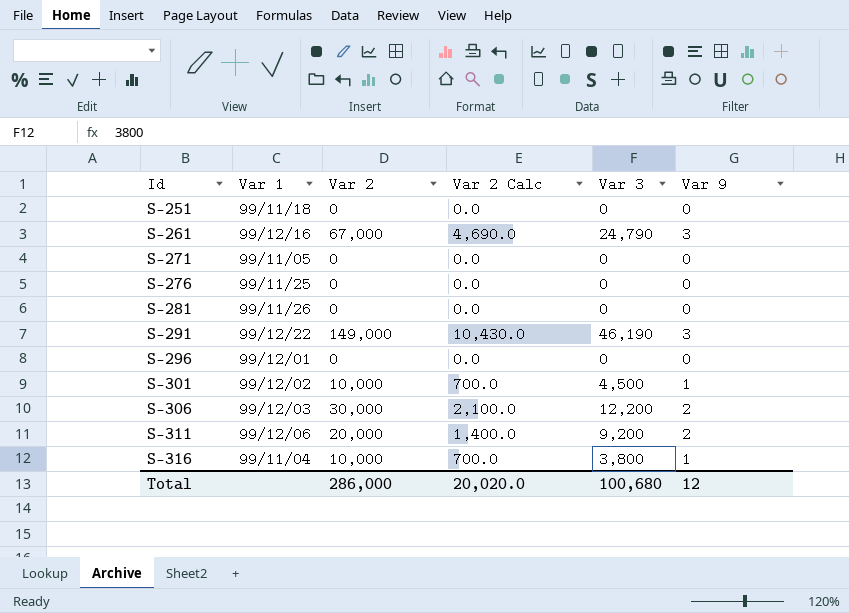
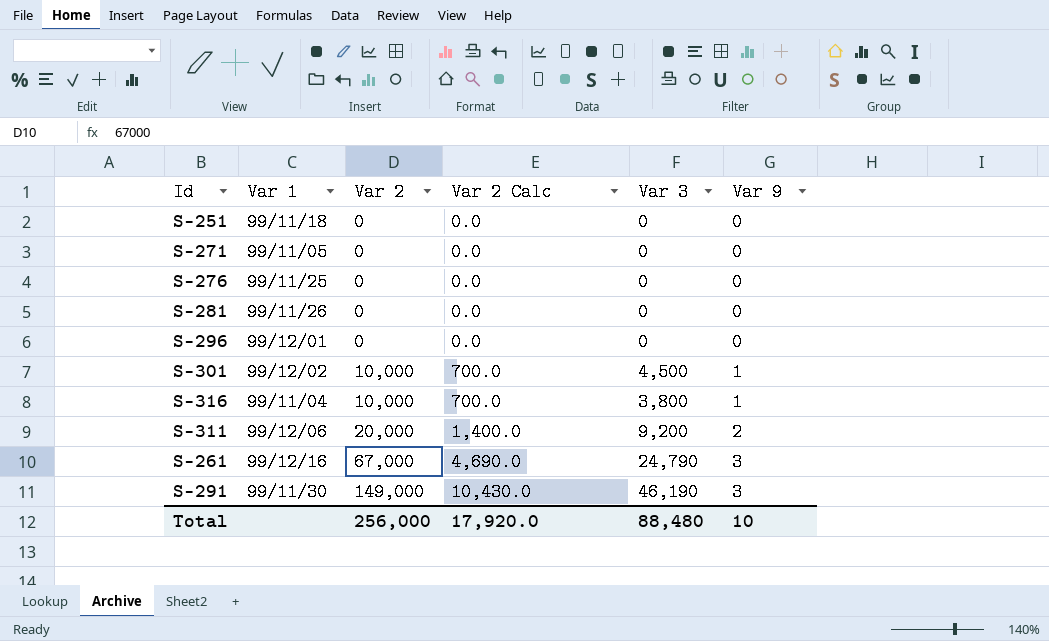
row order: Id ascending -> Var 2 ascending
row S-306: 99/12/03 | 30,000 | 2,100.0 | 12,200 | 2 -> none
S-291 | Var 1: 99/12/22 -> 99/11/30
Total | Var 2: 286,000 -> 256,000
Total | Var 2 Calc: 20,020.0 -> 17,920.0
Total | Var 3: 100,680 -> 88,480
Total | Var 9: 12 -> 10

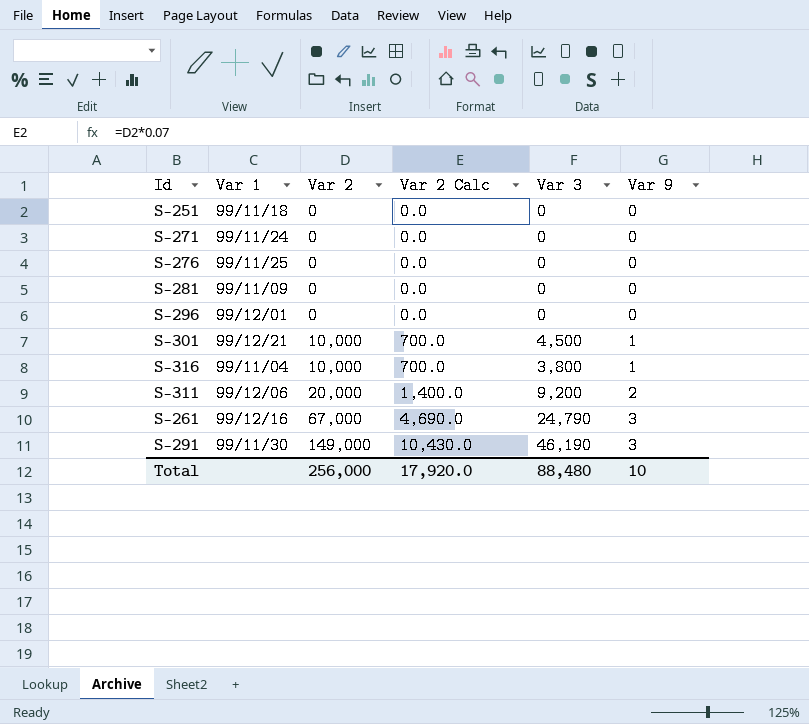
S-271 | Var 1: 99/11/05 -> 99/11/24
S-281 | Var 1: 99/11/26 -> 99/11/09
S-301 | Var 1: 99/12/02 -> 99/12/21

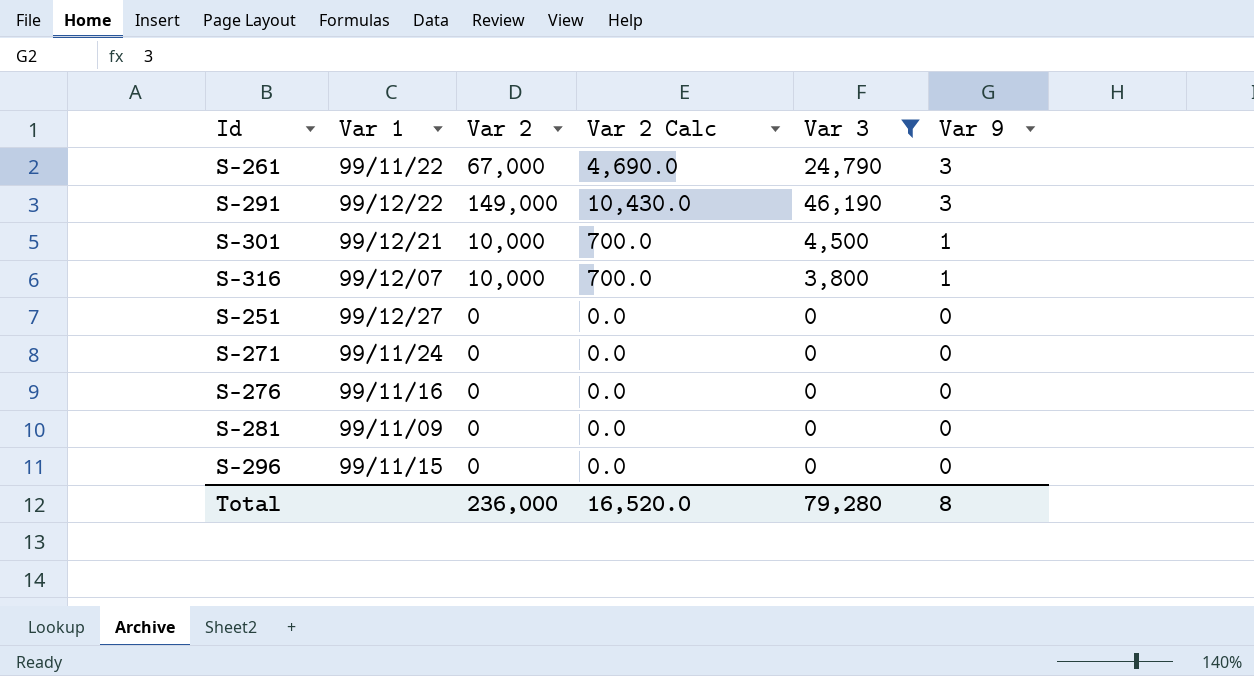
filter: none -> Var 3 != 9,200
row order: Var 2 ascending -> Var 9 descending
S-261 | Var 1: 99/12/16 -> 99/11/22
S-291 | Var 1: 99/11/30 -> 99/12/22
S-316 | Var 1: 99/11/04 -> 99/12/07
S-251 | Var 1: 99/11/18 -> 99/12/27
S-276 | Var 1: 99/11/25 -> 99/11/16
S-296 | Var 1: 99/12/01 -> 99/11/15
Total | Var 2: 256,000 -> 236,000
Total | Var 2 Calc: 17,920.0 -> 16,520.0
Total | Var 3: 88,480 -> 79,280
Total | Var 9: 10 -> 8

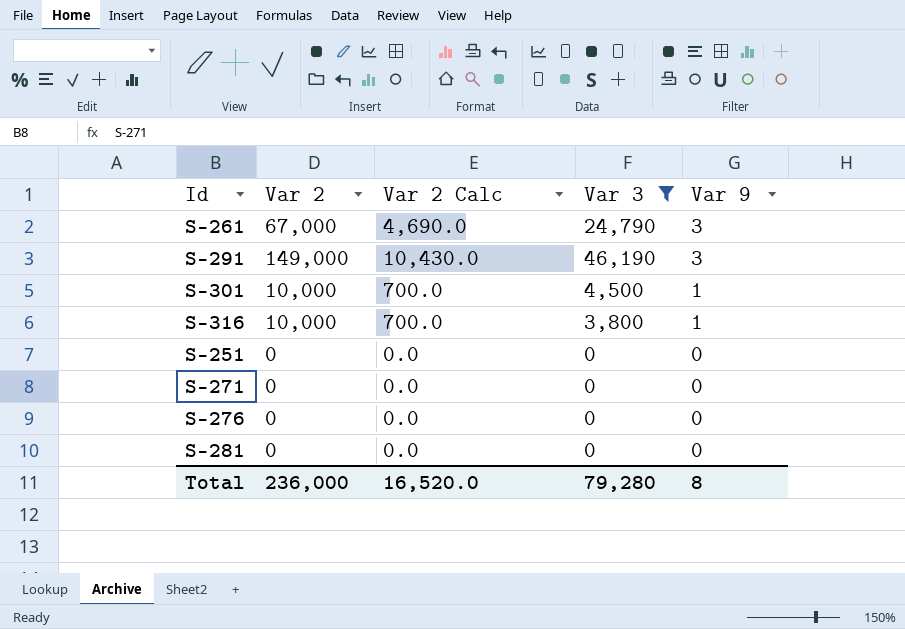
column Var 1 | position: 2 -> none
row S-296: 99/11/15 | 0 | 0.0 | 0 | 0 -> none

